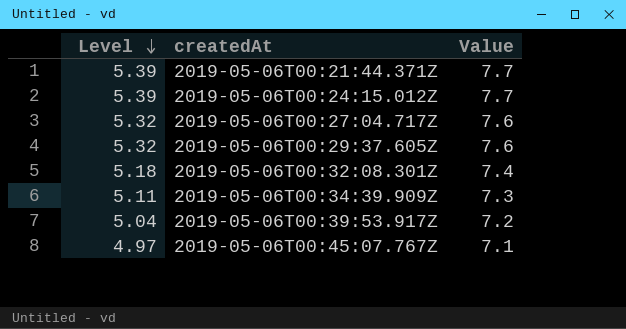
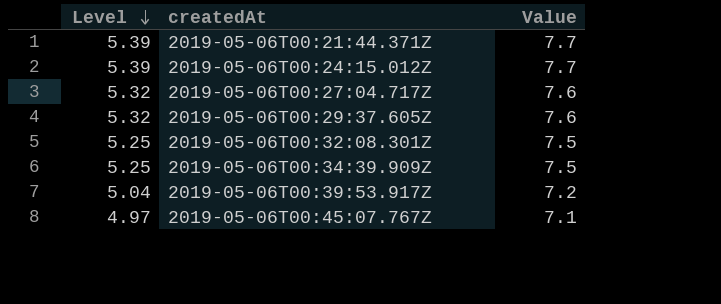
2019-05-06T00:32:08.301Z | Level: 5.18 -> 5.25
2019-05-06T00:32:08.301Z | Value: 7.4 -> 7.5
2019-05-06T00:34:39.909Z | Level: 5.11 -> 5.25
2019-05-06T00:34:39.909Z | Value: 7.3 -> 7.5

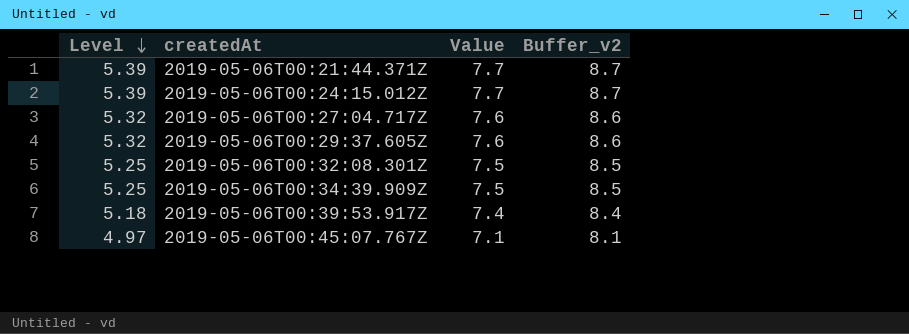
column Buffer_v2 | formula: none -> [Value] + 1
2019-05-06T00:39:53.917Z | Level: 5.04 -> 5.18
2019-05-06T00:39:53.917Z | Value: 7.2 -> 7.4

